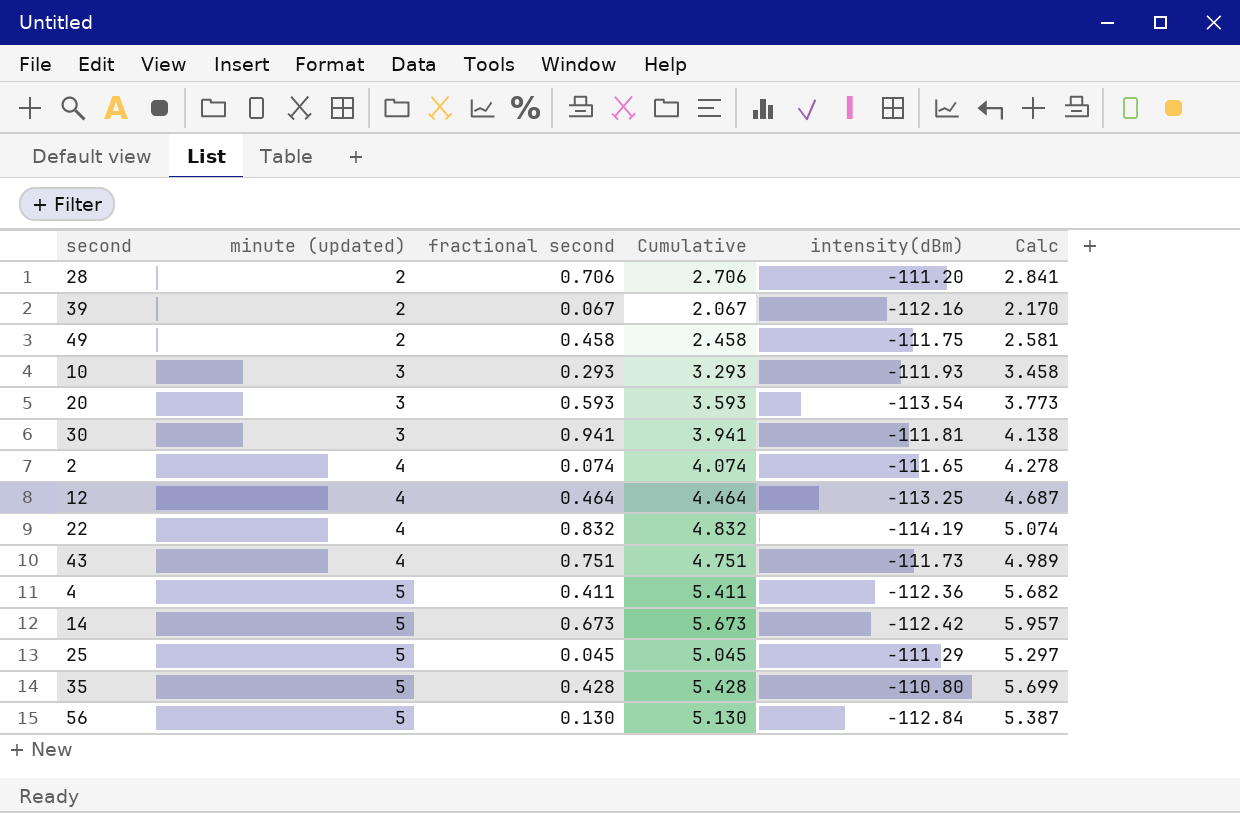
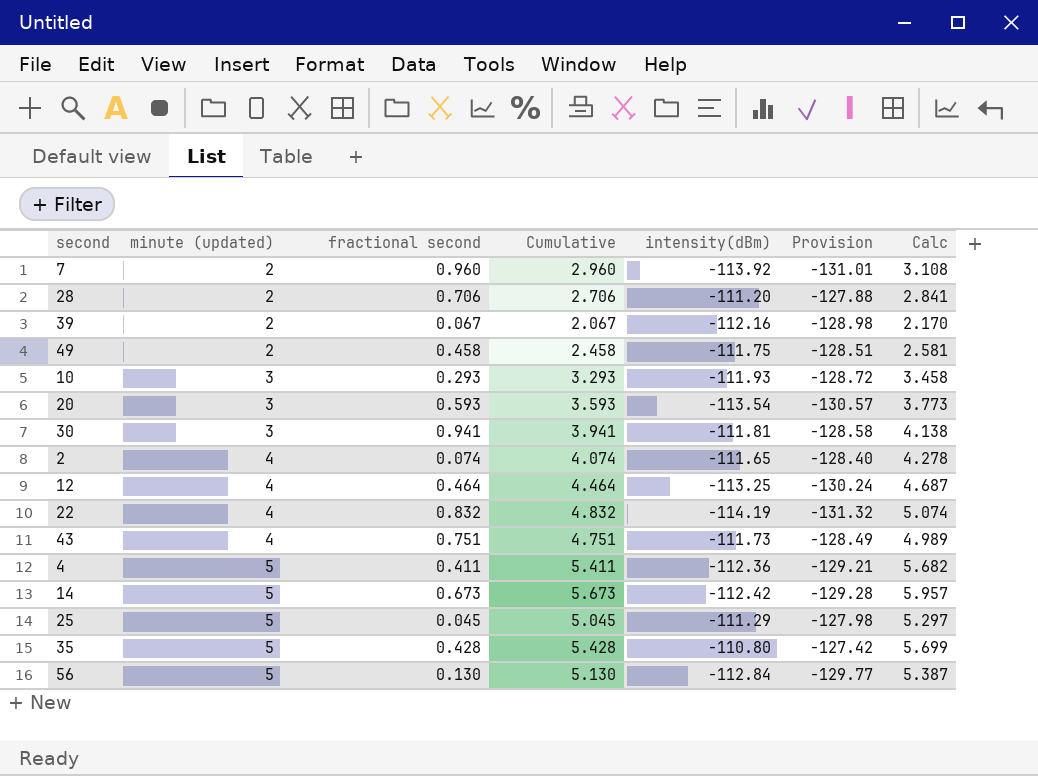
column Provision | formula: none -> [intensity(dBm)] * 1.15
row 7: none -> 2 | 0.960 | 2.960 | -113.92 | -131.01 | 3.108

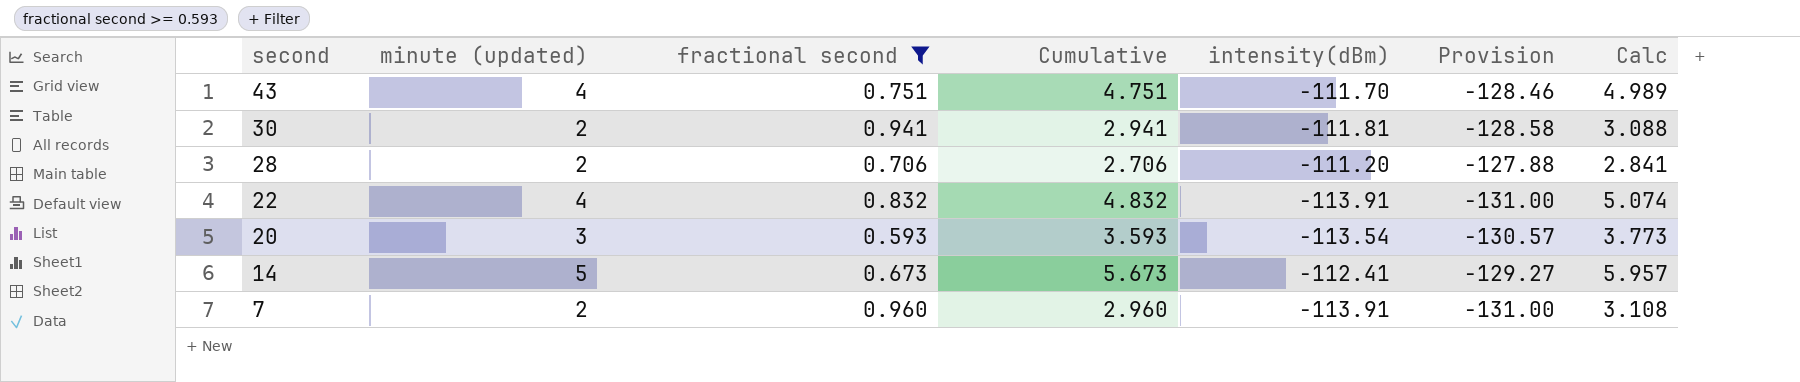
filter: none -> fractional second >= 0.593
row order: minute (updated) ascending -> second descending
43 | intensity(dBm): -111.73 -> -111.70
43 | Provision: -128.49 -> -128.46
30 | minute (updated): 3 -> 2
30 | Cumulative: 3.941 -> 2.941
30 | Calc: 4.138 -> 3.088
22 | intensity(dBm): -114.19 -> -113.91
22 | Provision: -131.32 -> -131.00
14 | intensity(dBm): -112.42 -> -112.41
14 | Provision: -129.28 -> -129.27
7 | intensity(dBm): -113.92 -> -113.91
7 | Provision: -131.01 -> -131.00

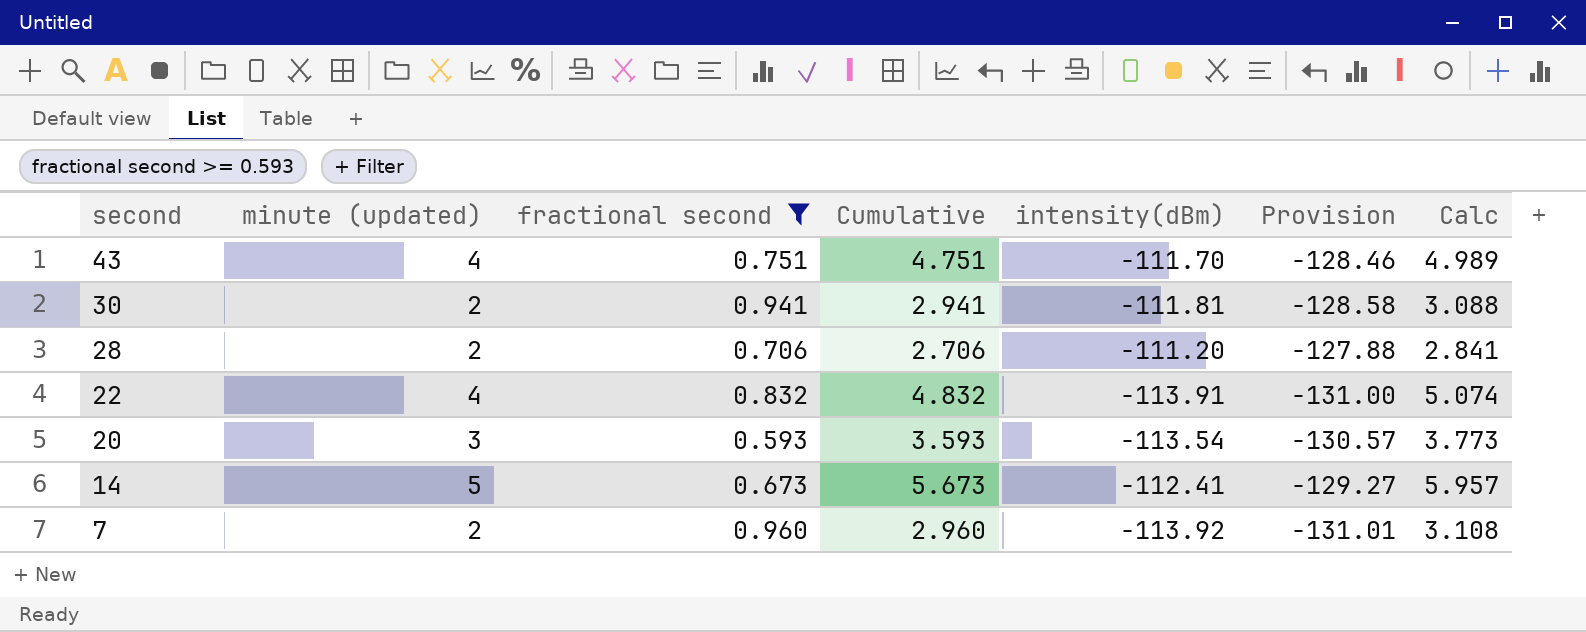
7 | intensity(dBm): -113.91 -> -113.92
7 | Provision: -131.00 -> -131.01

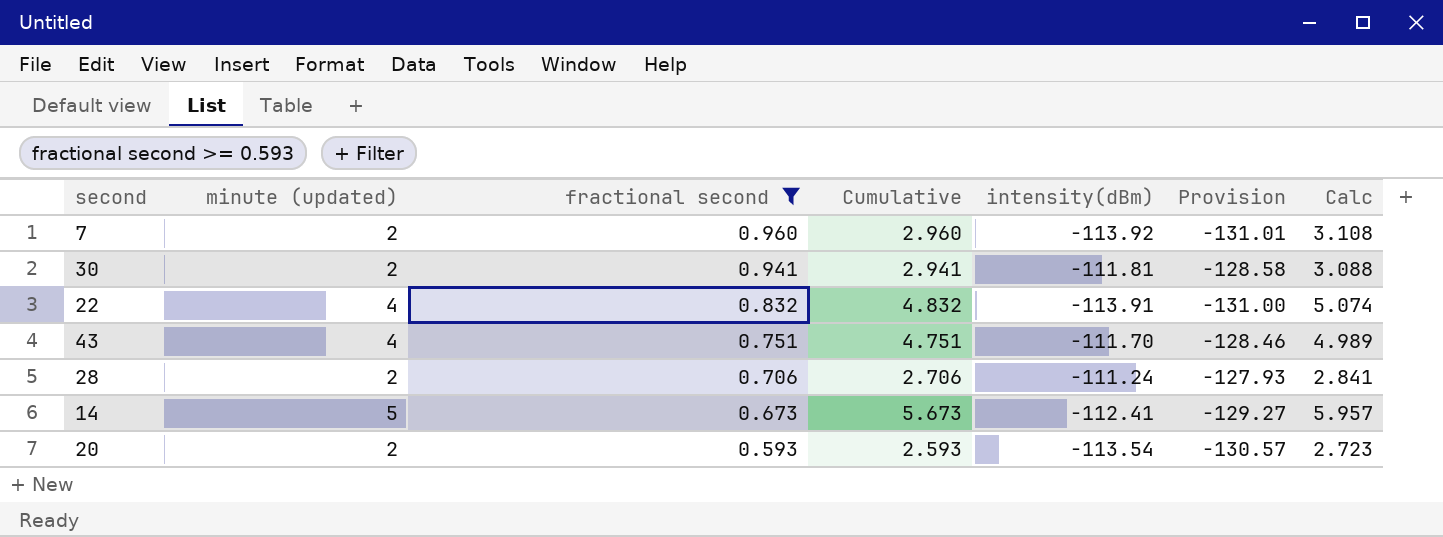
row order: second descending -> fractional second descending
28 | intensity(dBm): -111.20 -> -111.24
28 | Provision: -127.88 -> -127.93
20 | minute (updated): 3 -> 2
20 | Cumulative: 3.593 -> 2.593
20 | Calc: 3.773 -> 2.723

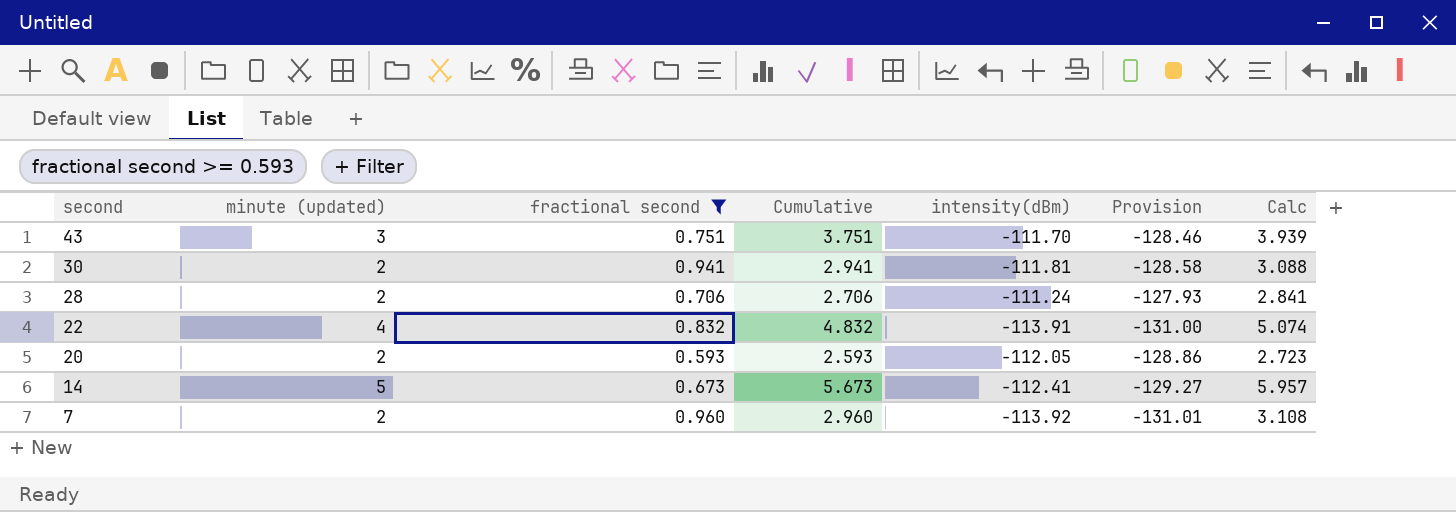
row order: fractional second descending -> second descending
43 | minute (updated): 4 -> 3
43 | Cumulative: 4.751 -> 3.751
43 | Calc: 4.989 -> 3.939
20 | intensity(dBm): -113.54 -> -112.05
20 | Provision: -130.57 -> -128.86

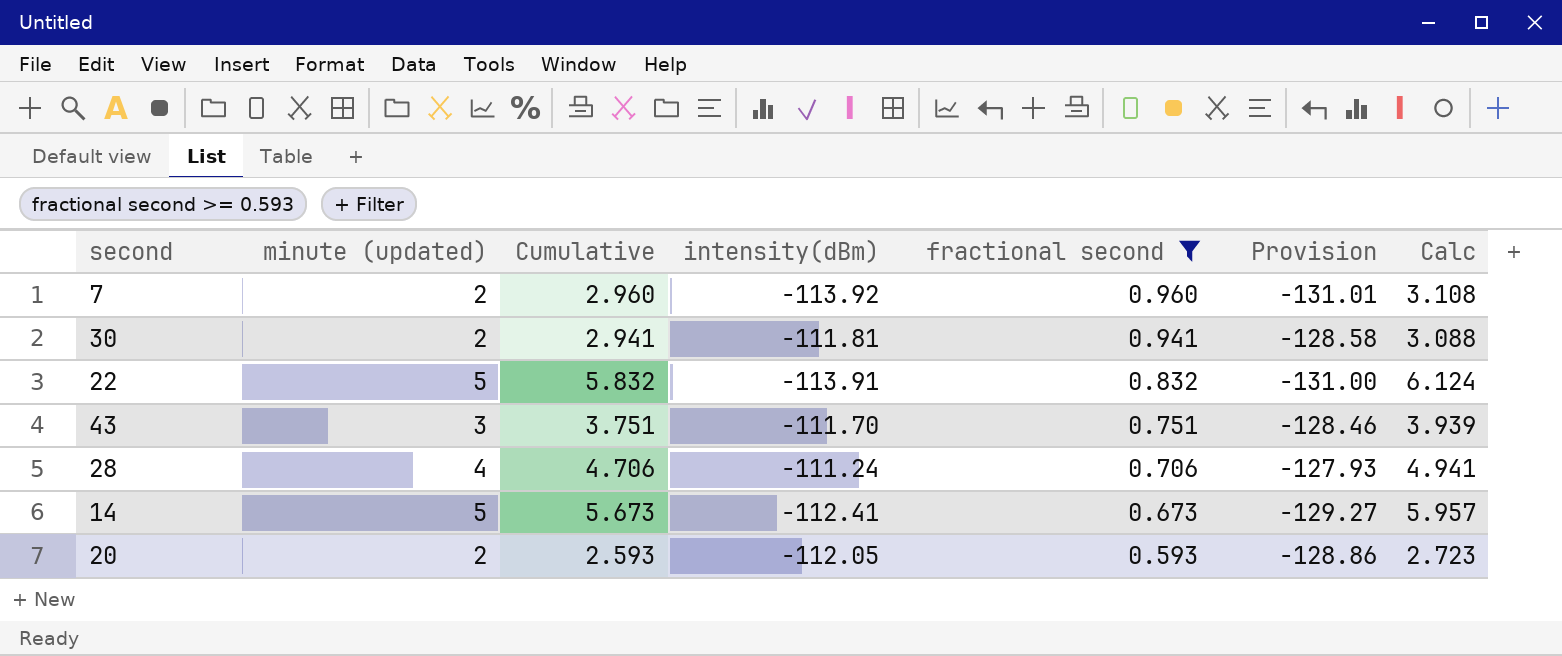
row order: second descending -> fractional second descending
column fractional second | position: 3 -> 5
22 | minute (updated): 4 -> 5
22 | Cumulative: 4.832 -> 5.832
22 | Calc: 5.074 -> 6.124
28 | minute (updated): 2 -> 4
28 | Cumulative: 2.706 -> 4.706
28 | Calc: 2.841 -> 4.941

